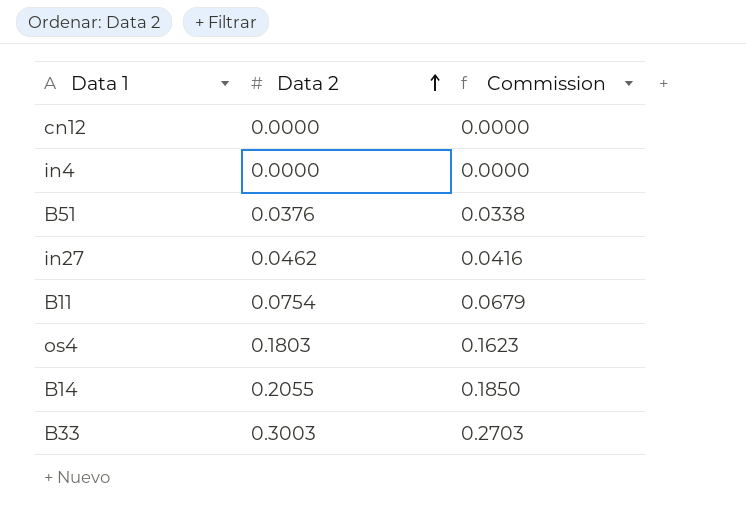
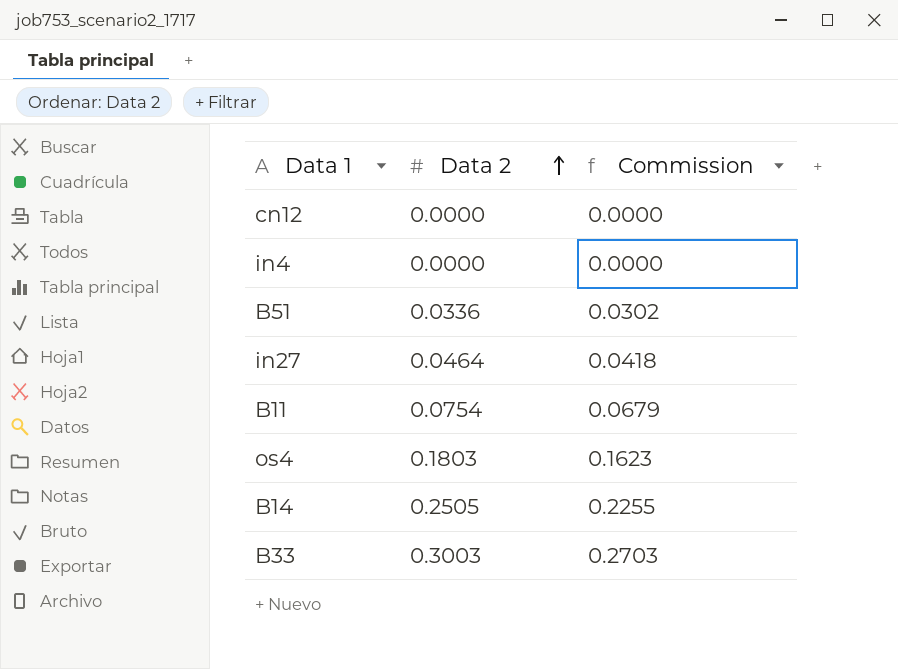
B51 | Data 2: 0.0376 -> 0.0336
B51 | Commission: 0.0338 -> 0.0302
in27 | Data 2: 0.0462 -> 0.0464
in27 | Commission: 0.0416 -> 0.0418
B14 | Data 2: 0.2055 -> 0.2505
B14 | Commission: 0.1850 -> 0.2255

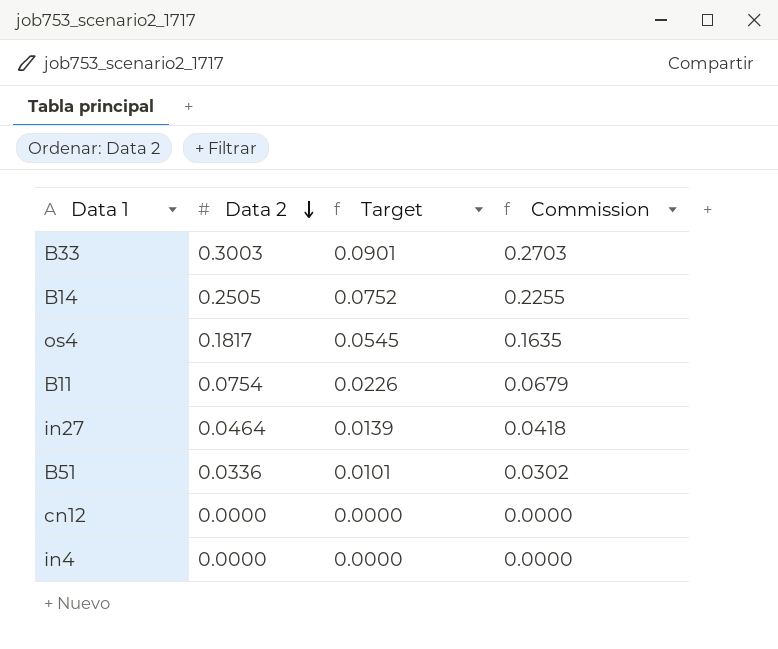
row order: Data 2 ascending -> Data 2 descending
column Target | formula: none -> [Data 2] * 0.3
os4 | Data 2: 0.1803 -> 0.1817
os4 | Commission: 0.1623 -> 0.1635

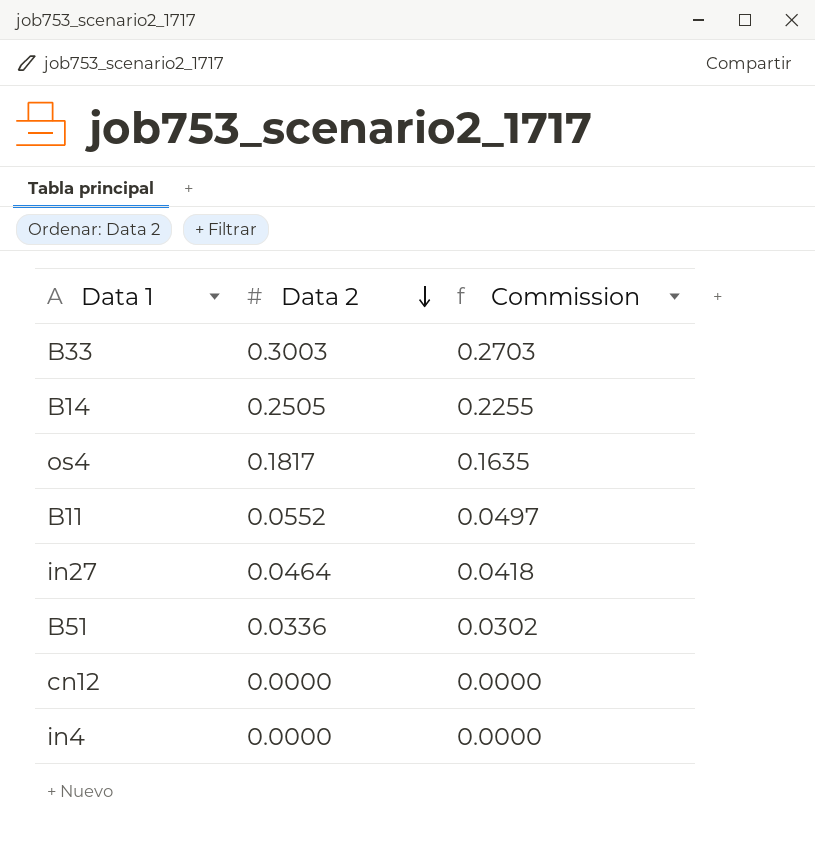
column Target | formula: [Data 2] * 0.3 -> none
B11 | Data 2: 0.0754 -> 0.0552
B11 | Commission: 0.0679 -> 0.0497

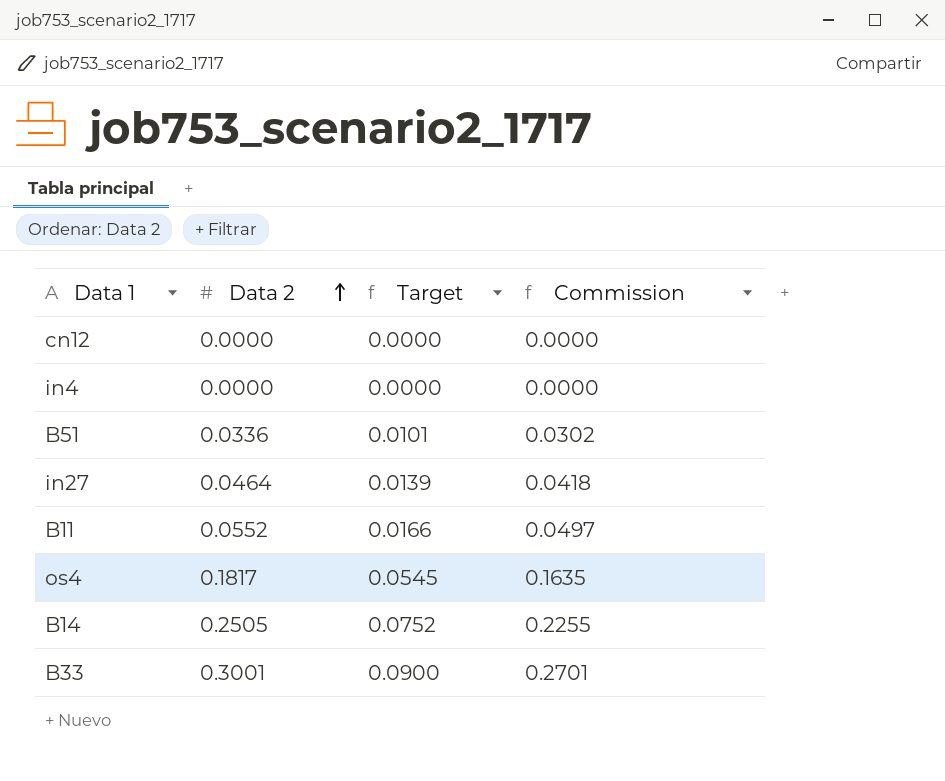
row order: Data 2 descending -> Data 2 ascending
column Target | formula: none -> [Data 2] * 0.3
B33 | Data 2: 0.3003 -> 0.3001
B33 | Commission: 0.2703 -> 0.2701

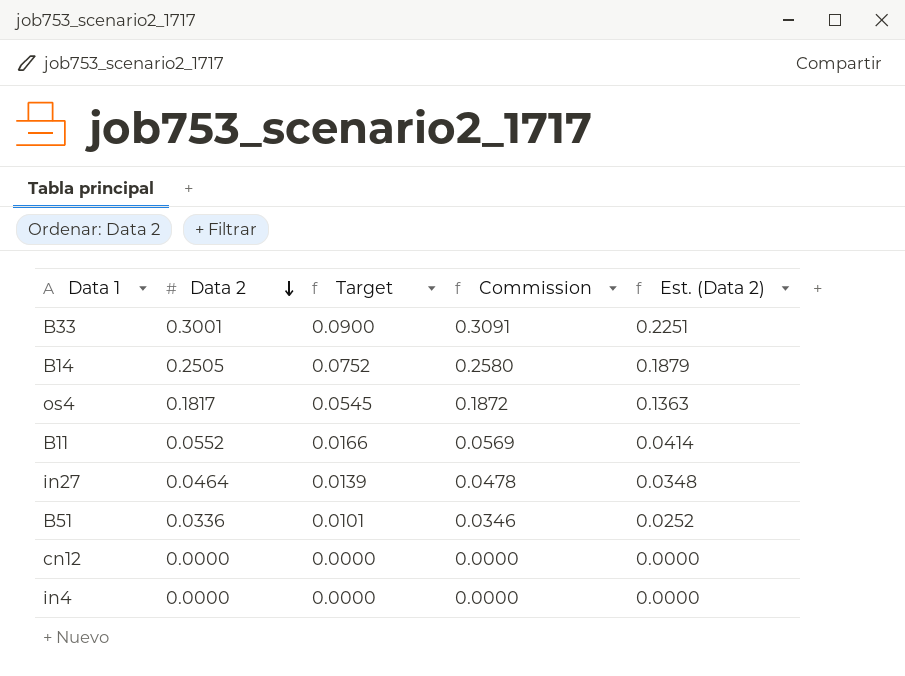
row order: Data 2 ascending -> Data 2 descending
column Commission | formula: [Data 2] * 0.9 -> [Data 2] * 1.03
column Est. (Data 2) | formula: none -> [Data 2] * 0.75

